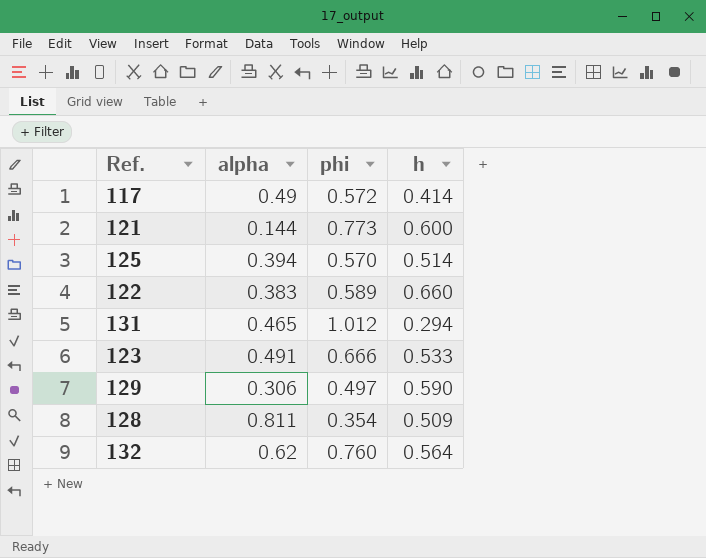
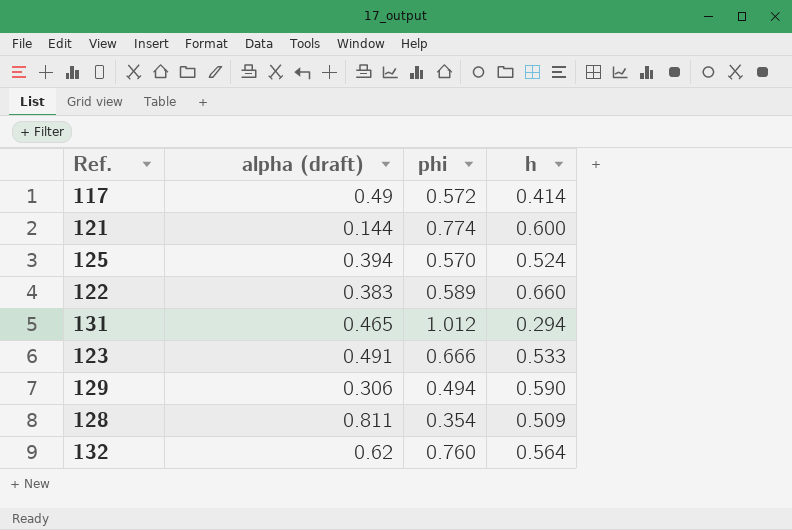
column name: alpha -> alpha (draft)
121 | phi: 0.773 -> 0.774
125 | h: 0.514 -> 0.524
129 | phi: 0.497 -> 0.494

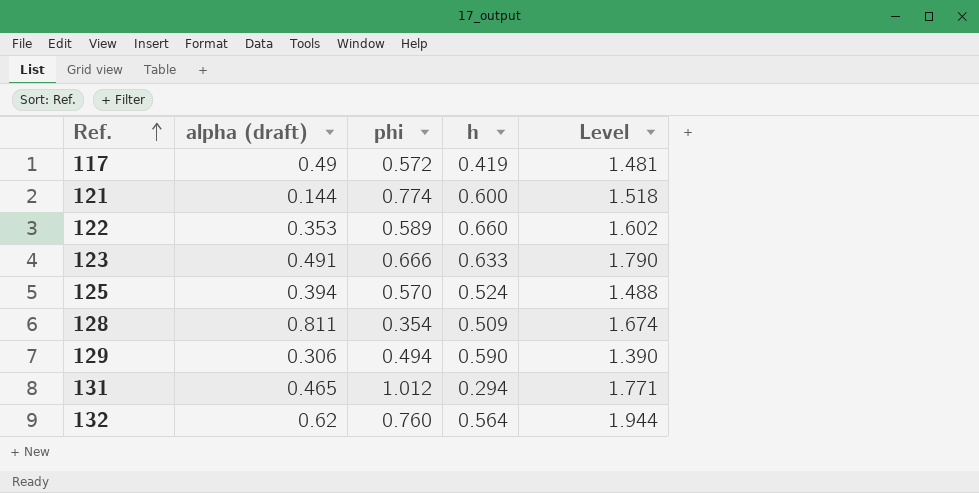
row order: none -> Ref. ascending
column Level | formula: none -> [alpha (draft)] + [phi] + [h]
117 | h: 0.414 -> 0.419
122 | alpha (draft): 0.383 -> 0.353
123 | h: 0.533 -> 0.633

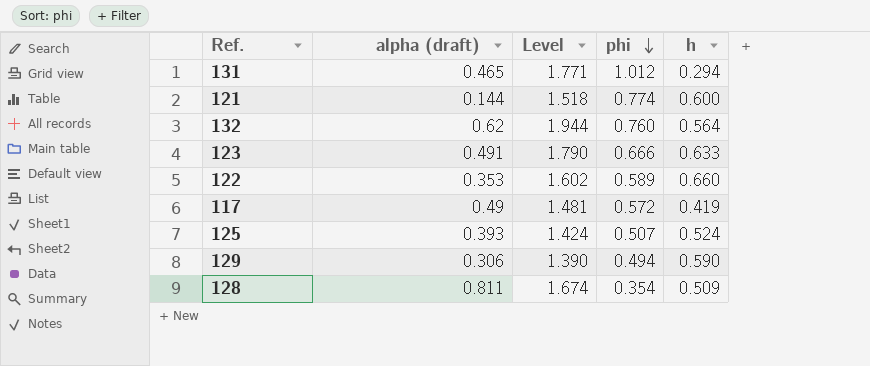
row order: Ref. ascending -> phi descending
column Level | position: 5 -> 3
125 | alpha (draft): 0.394 -> 0.393
125 | Level: 1.488 -> 1.424
125 | phi: 0.570 -> 0.507

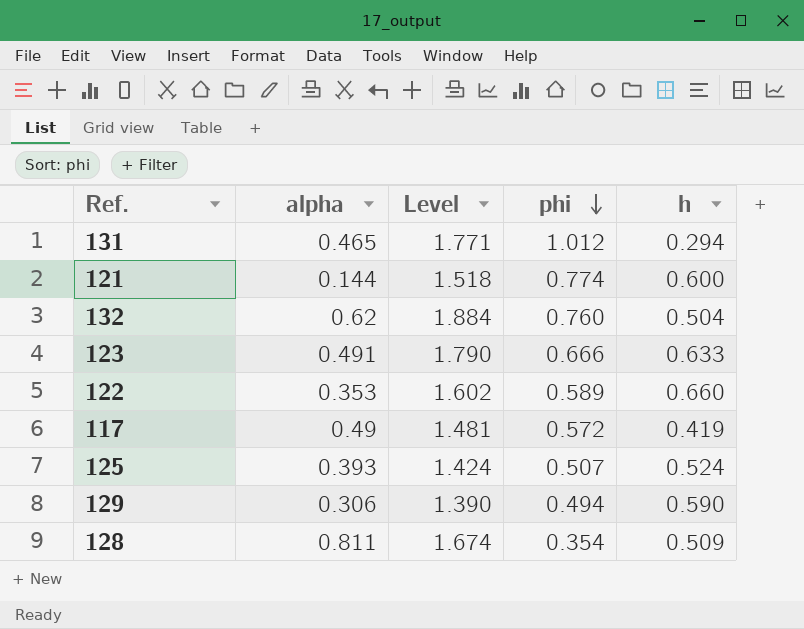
column name: alpha (draft) -> alpha
132 | Level: 1.944 -> 1.884
132 | h: 0.564 -> 0.504

